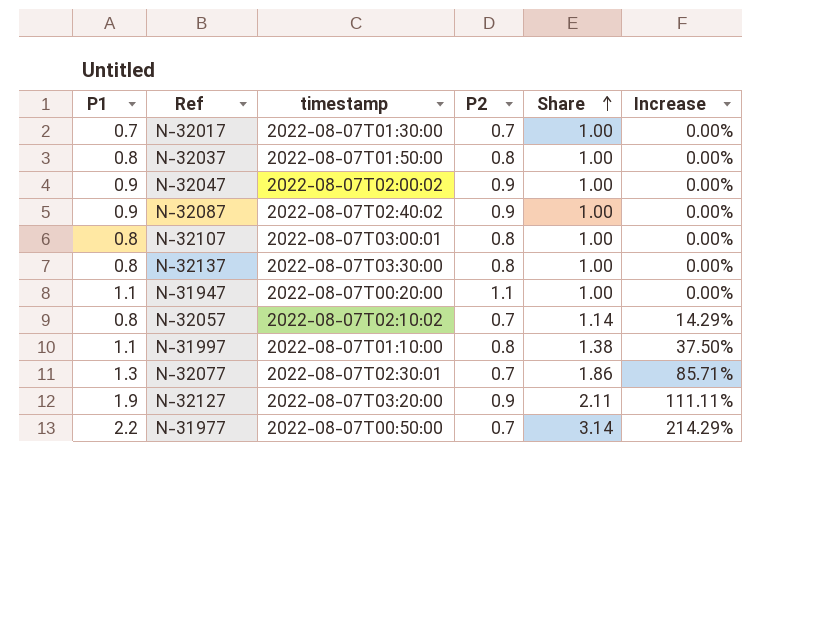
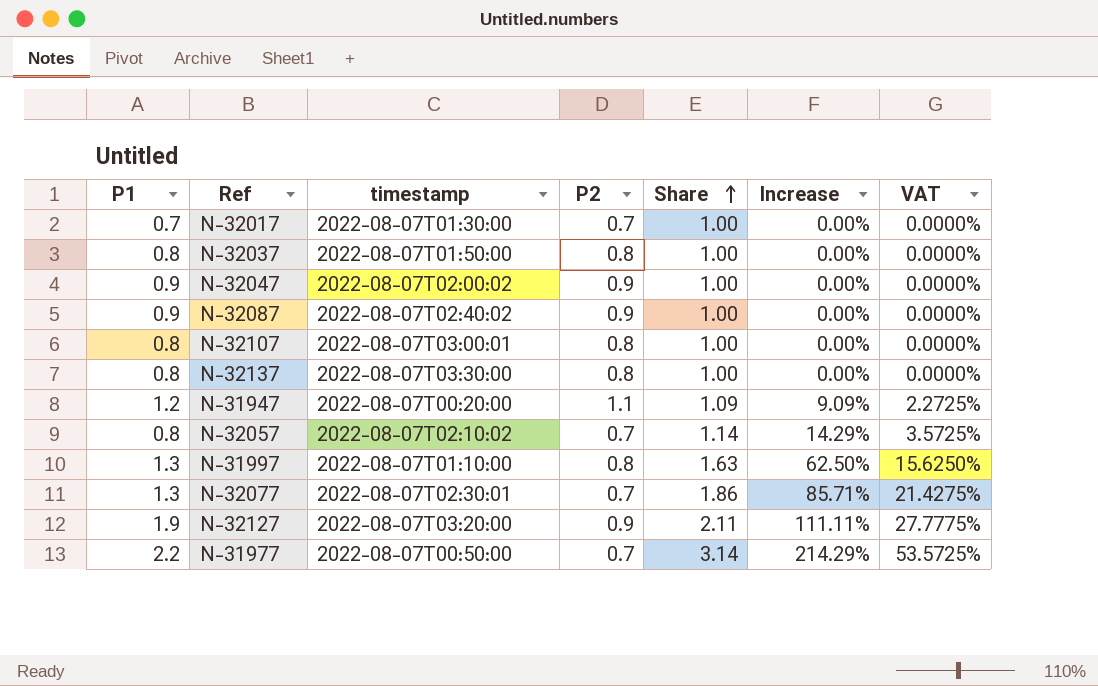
column VAT | formula: none -> [Increase] * 0.25
N-31947 | P1: 1.1 -> 1.2
N-31947 | Share: 1.00 -> 1.09
N-31947 | Increase: 0.00% -> 9.09%
N-31997 | P1: 1.1 -> 1.3
N-31997 | Share: 1.38 -> 1.63
N-31997 | Increase: 37.50% -> 62.50%

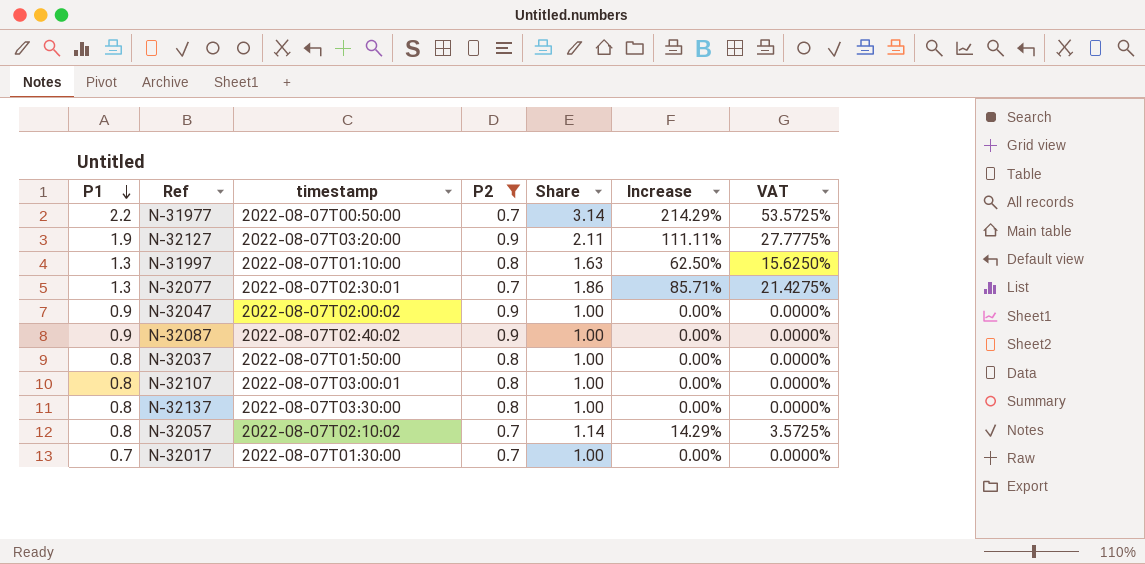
filter: none -> P2 != 1.1
row order: Share ascending -> P1 descending

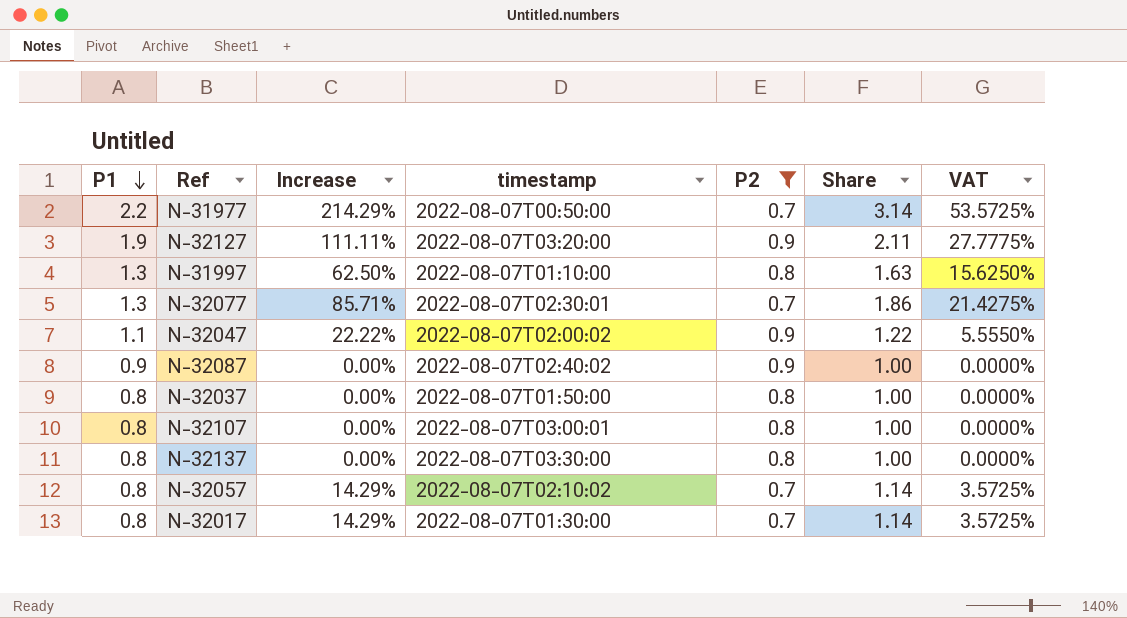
column Increase | position: 6 -> 3
N-32047 | P1: 0.9 -> 1.1
N-32047 | Increase: 0.00% -> 22.22%
N-32047 | Share: 1.00 -> 1.22
N-32047 | VAT: 0.0000% -> 5.5550%
N-32017 | P1: 0.7 -> 0.8
N-32017 | Increase: 0.00% -> 14.29%
N-32017 | Share: 1.00 -> 1.14
N-32017 | VAT: 0.0000% -> 3.5725%

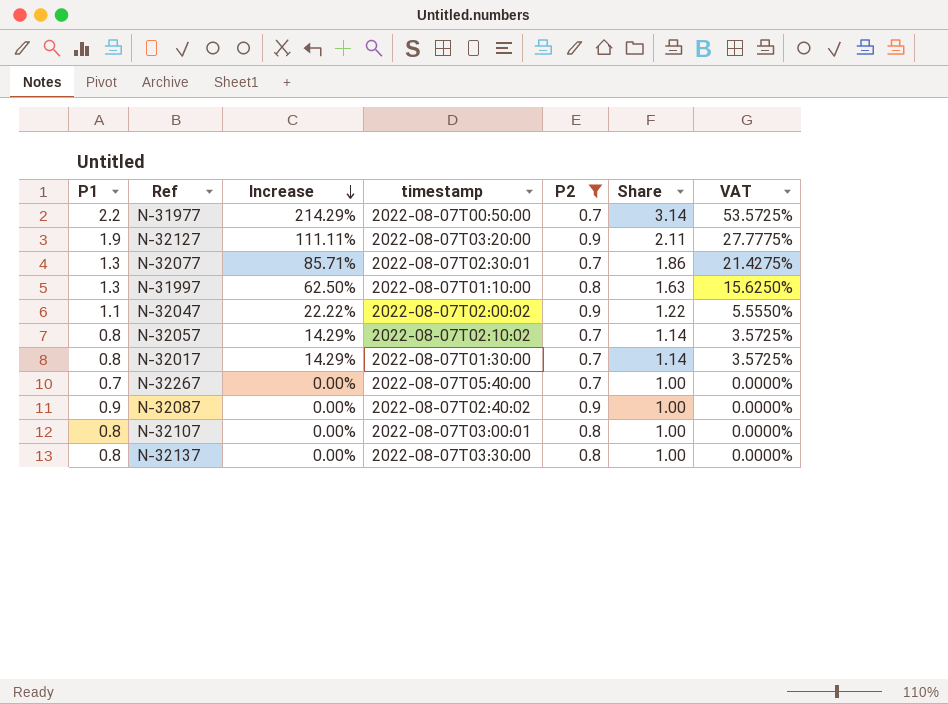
row order: P1 descending -> Increase descending
row N-32037: 0.8 | 0.00% | 2022-08-07T01:50:00 | 0.8 | 1.00 | 0.0000% -> none
row N-32267: none -> 0.7 | 0.00% | 2022-08-07T05:40:00 | 0.7 | 1.00 | 0.0000%

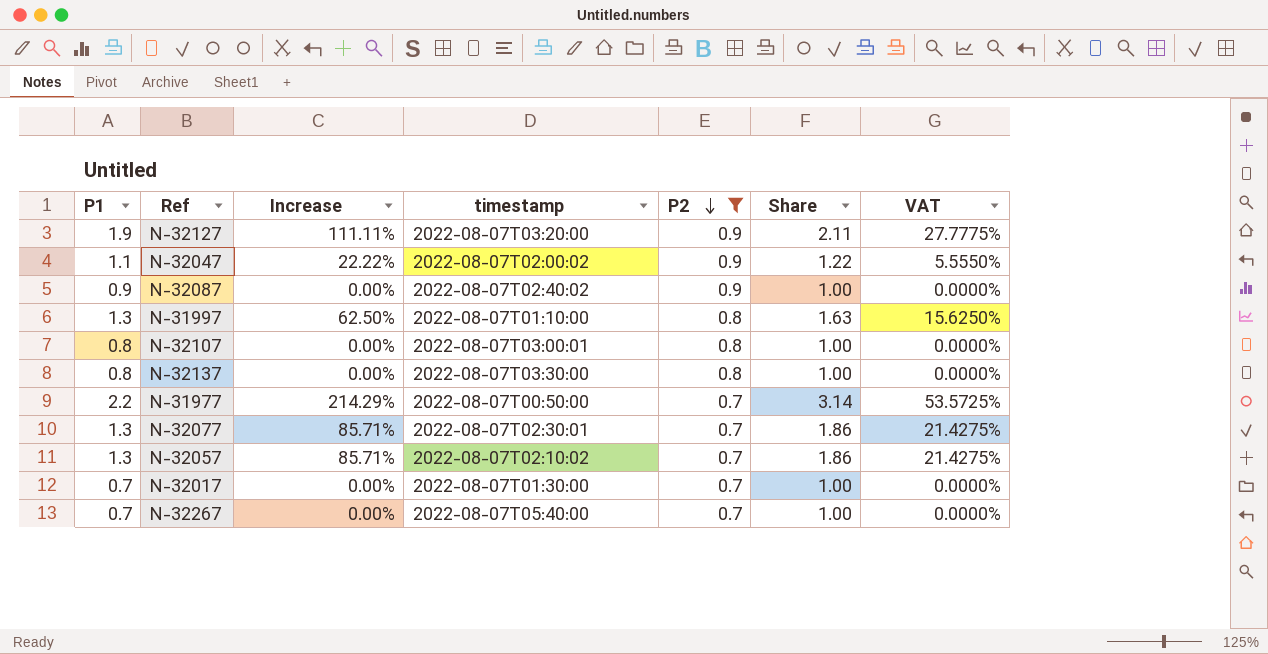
row order: Increase descending -> P2 descending
N-32057 | P1: 0.8 -> 1.3
N-32057 | Increase: 14.29% -> 85.71%
N-32057 | Share: 1.14 -> 1.86
N-32057 | VAT: 3.5725% -> 21.4275%
N-32017 | P1: 0.8 -> 0.7
N-32017 | Increase: 14.29% -> 0.00%
N-32017 | Share: 1.14 -> 1.00
N-32017 | VAT: 3.5725% -> 0.0000%

